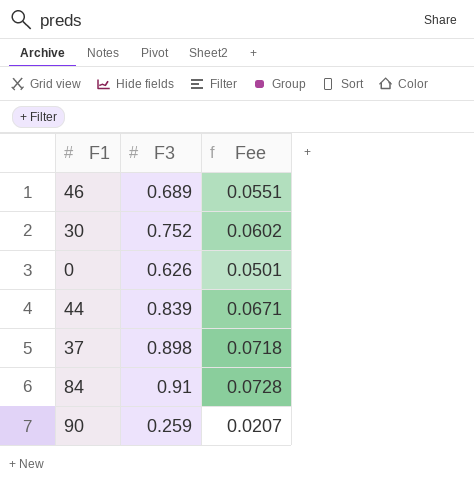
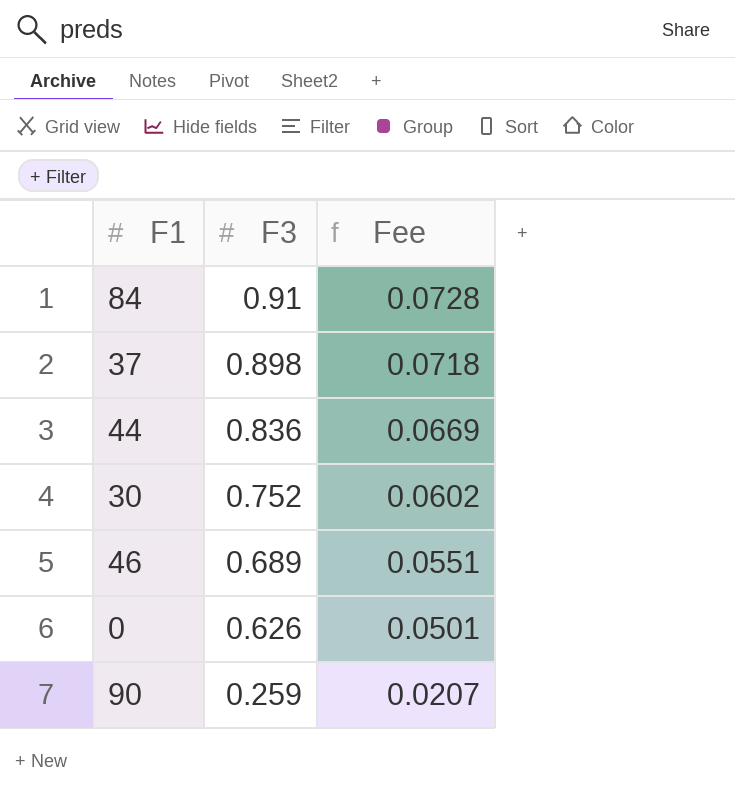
row order: none -> F3 descending
44 | F3: 0.839 -> 0.836
44 | Fee: 0.0671 -> 0.0669

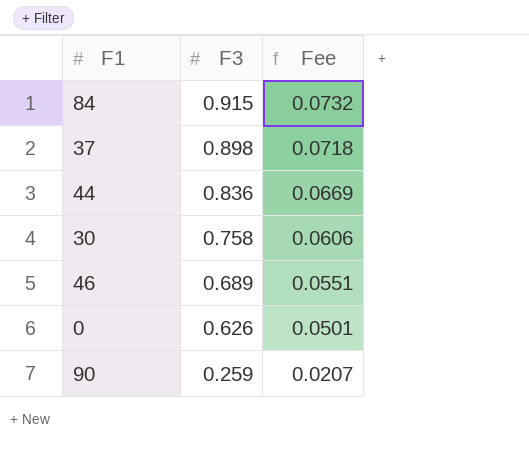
84 | F3: 0.91 -> 0.915
84 | Fee: 0.0728 -> 0.0732
30 | F3: 0.752 -> 0.758
30 | Fee: 0.0602 -> 0.0606

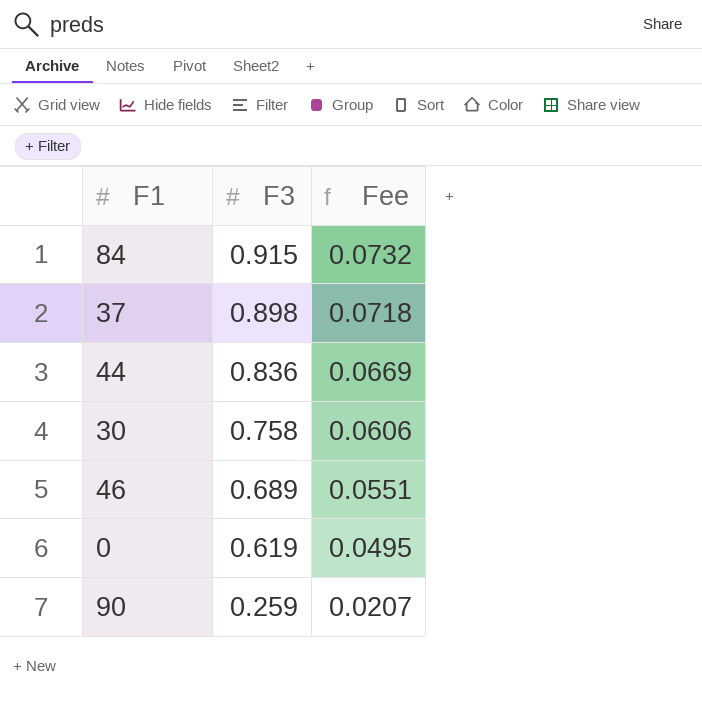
0 | F3: 0.626 -> 0.619
0 | Fee: 0.0501 -> 0.0495

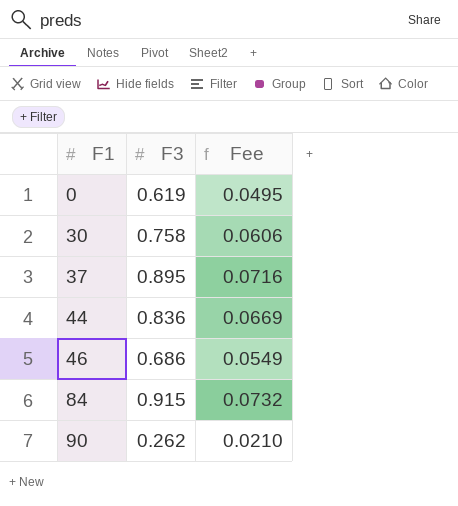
row order: F3 descending -> F1 ascending
37 | F3: 0.898 -> 0.895
37 | Fee: 0.0718 -> 0.0716
46 | F3: 0.689 -> 0.686
46 | Fee: 0.0551 -> 0.0549
90 | F3: 0.259 -> 0.262
90 | Fee: 0.0207 -> 0.0210

